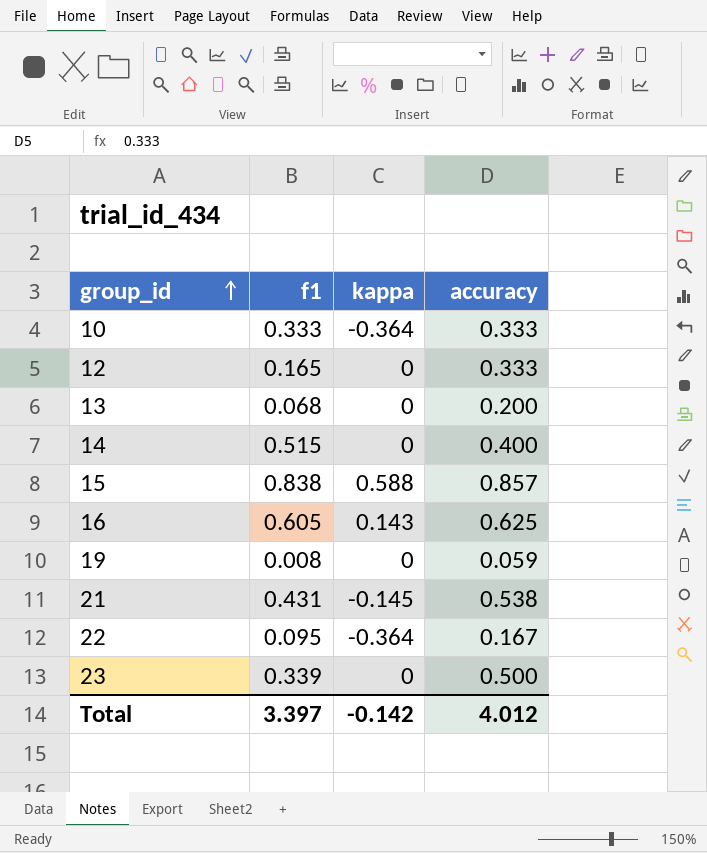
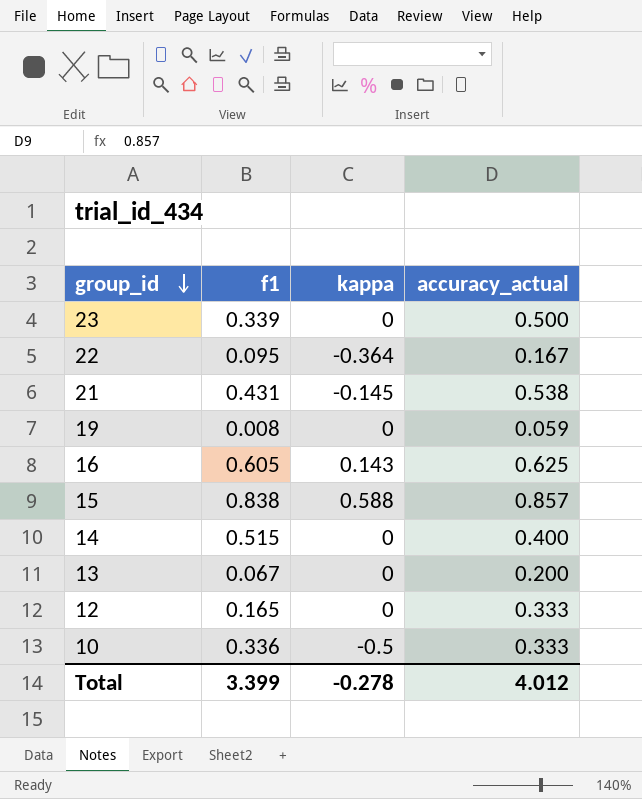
row order: group_id ascending -> group_id descending
column name: accuracy -> accuracy_actual
13 | f1: 0.068 -> 0.067
10 | f1: 0.333 -> 0.336
10 | kappa: -0.364 -> -0.5
Total | f1: 3.397 -> 3.399
Total | kappa: -0.142 -> -0.278

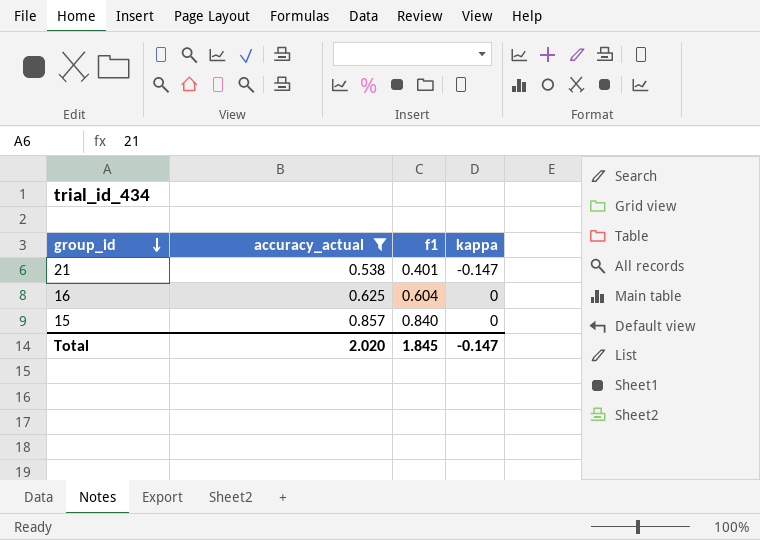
filter: none -> accuracy_actual >= 0.538
column accuracy_actual | position: 4 -> 2
21 | f1: 0.431 -> 0.401
21 | kappa: -0.145 -> -0.147
16 | f1: 0.605 -> 0.604
16 | kappa: 0.143 -> 0
15 | f1: 0.838 -> 0.840
15 | kappa: 0.588 -> 0
Total | accuracy_actual: 4.012 -> 2.020
Total | f1: 3.399 -> 1.845
Total | kappa: -0.278 -> -0.147

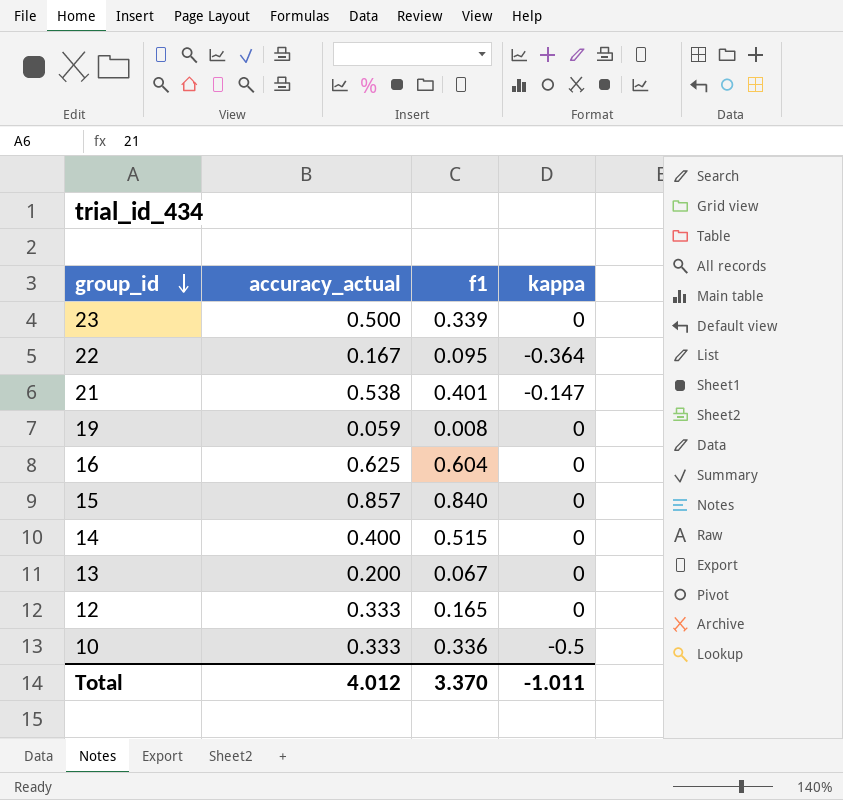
filter: accuracy_actual >= 0.538 -> none
Total | accuracy_actual: 2.020 -> 4.012
Total | f1: 1.845 -> 3.370
Total | kappa: -0.147 -> -1.011

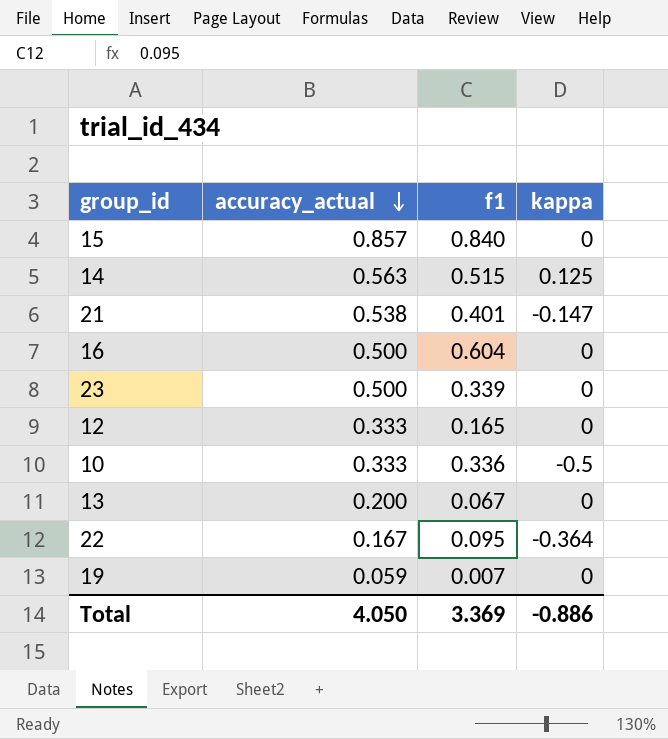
row order: group_id descending -> accuracy_actual descending
14 | accuracy_actual: 0.400 -> 0.563
14 | kappa: 0 -> 0.125
16 | accuracy_actual: 0.625 -> 0.500
19 | f1: 0.008 -> 0.007
Total | accuracy_actual: 4.012 -> 4.050
Total | f1: 3.370 -> 3.369
Total | kappa: -1.011 -> -0.886

